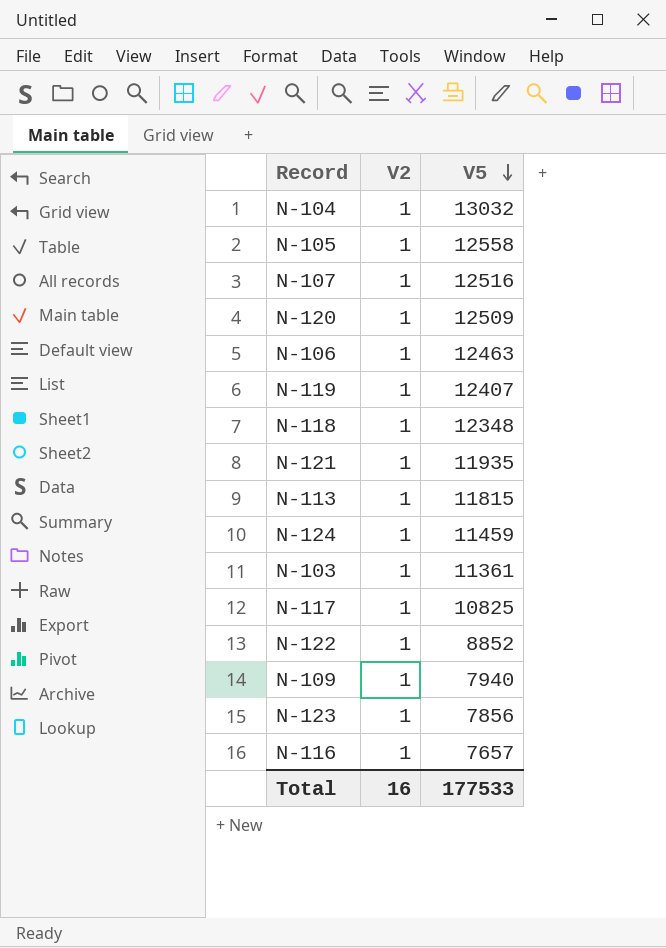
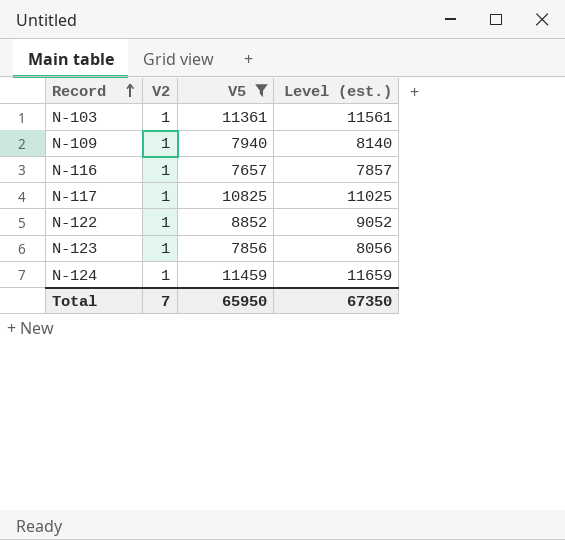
filter: none -> V5 <= 11459
row order: V5 descending -> Record ascending
column Level (est.) | formula: none -> [V5] + 200
Total | V2: 16 -> 7
Total | V5: 177533 -> 65950

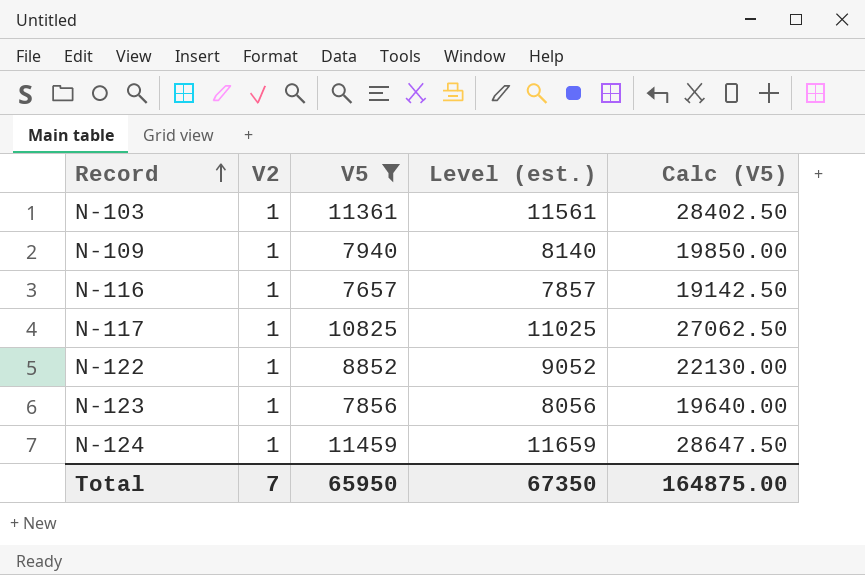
column Calc (V5) | formula: none -> [V5] * 2.5

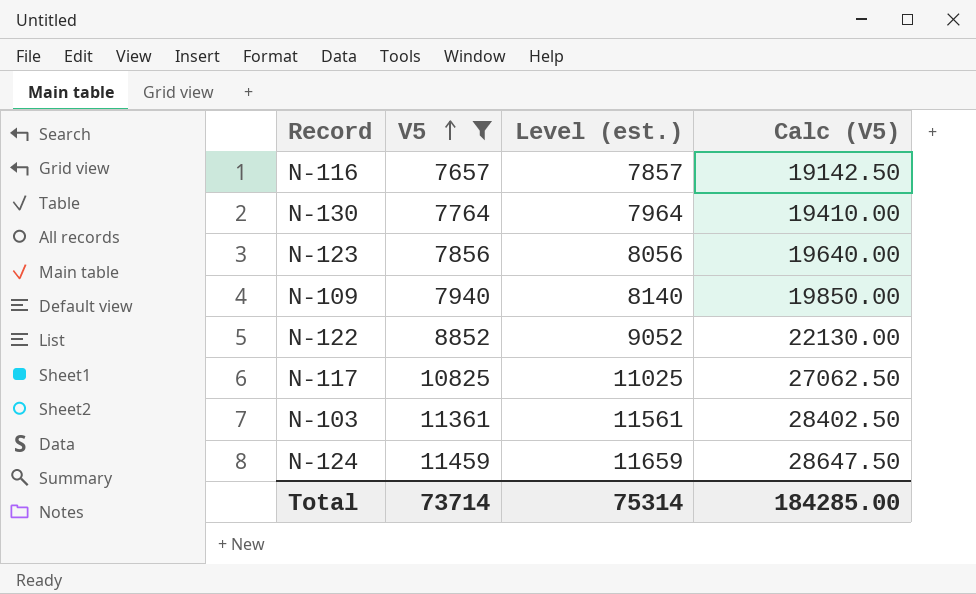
row order: Record ascending -> V5 ascending
column V2 | position: 2 -> none
row N-130: none -> 7764 | 7964 | 19410.00
Total | V5: 65950 -> 73714
Total | Level (est.): 67350 -> 75314
Total | Calc (V5): 164875.00 -> 184285.00

